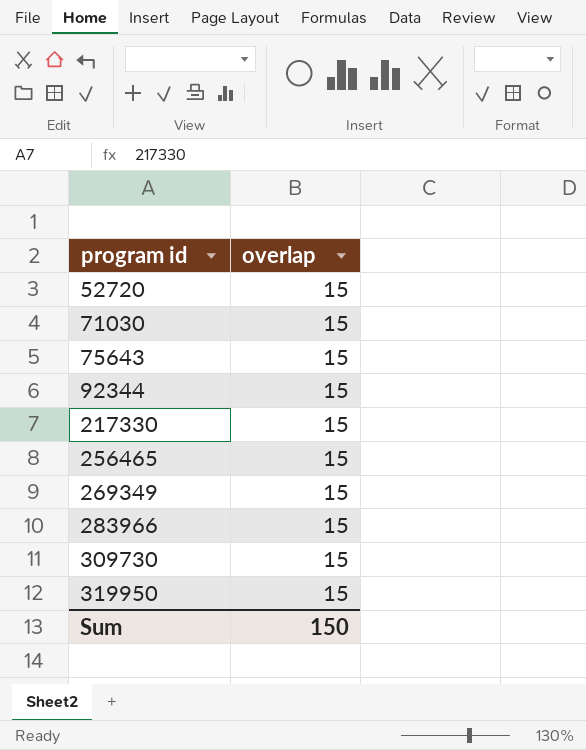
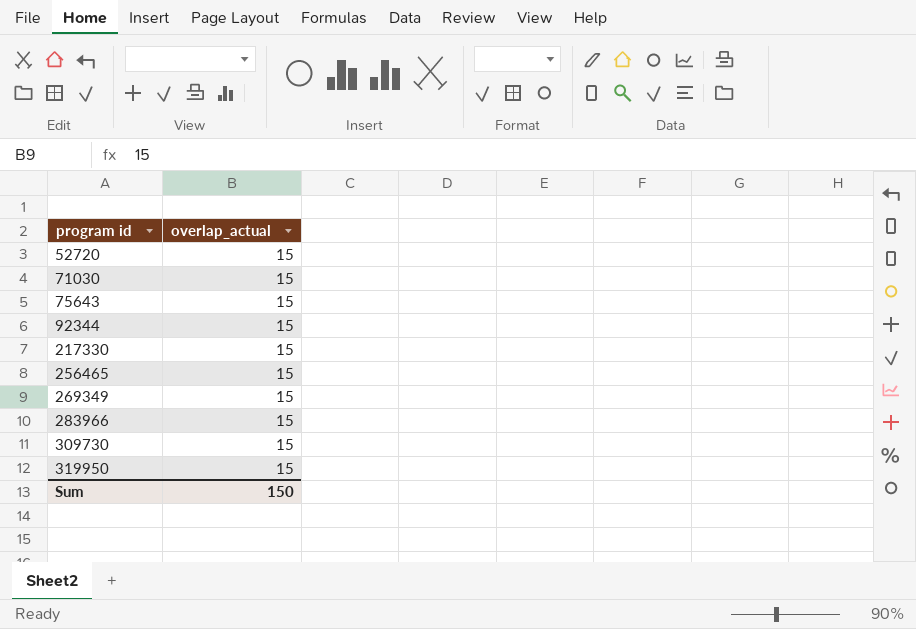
column name: overlap -> overlap_actual

